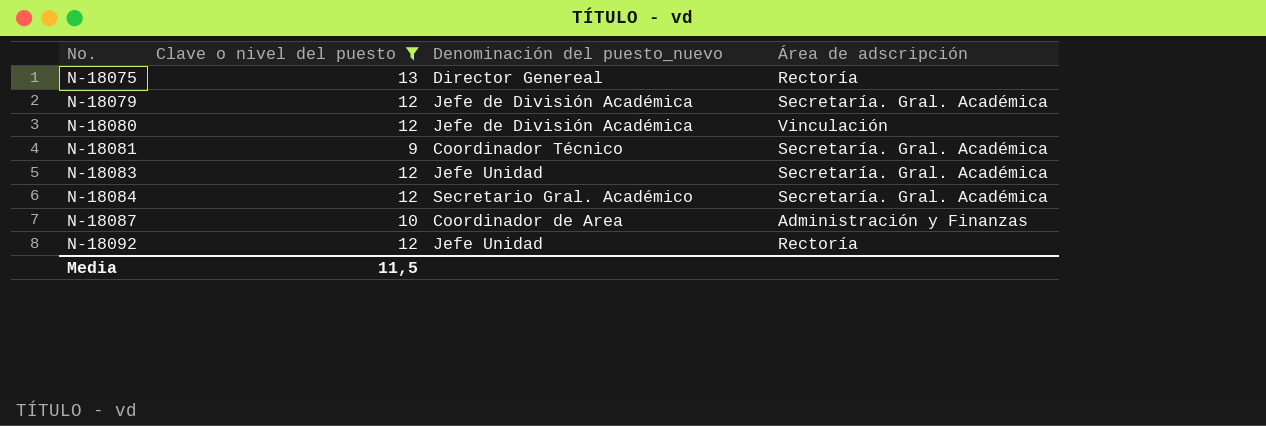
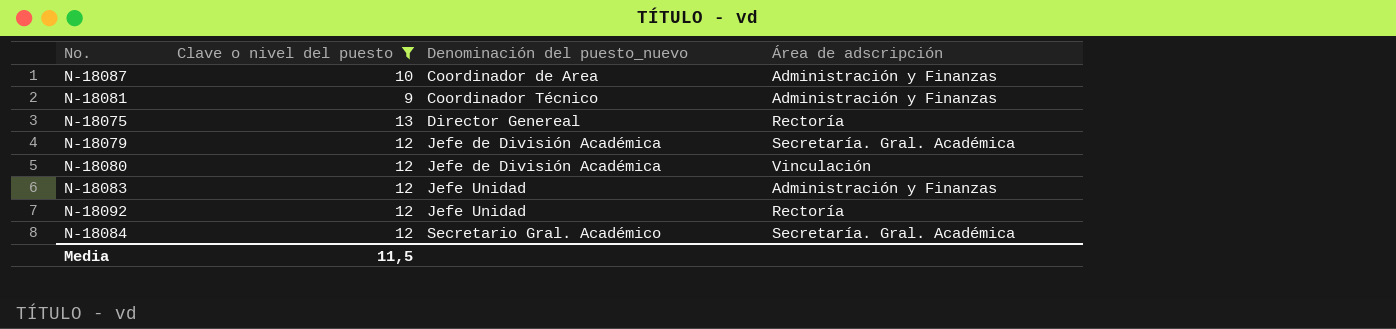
row order: No. ascending -> Denominación del puesto_nuevo ascending
N-18081 | Área de adscripción: Secretaría. Gral. Académica -> Administración y Finanzas
N-18083 | Área de adscripción: Secretaría. Gral. Académica -> Administración y Finanzas

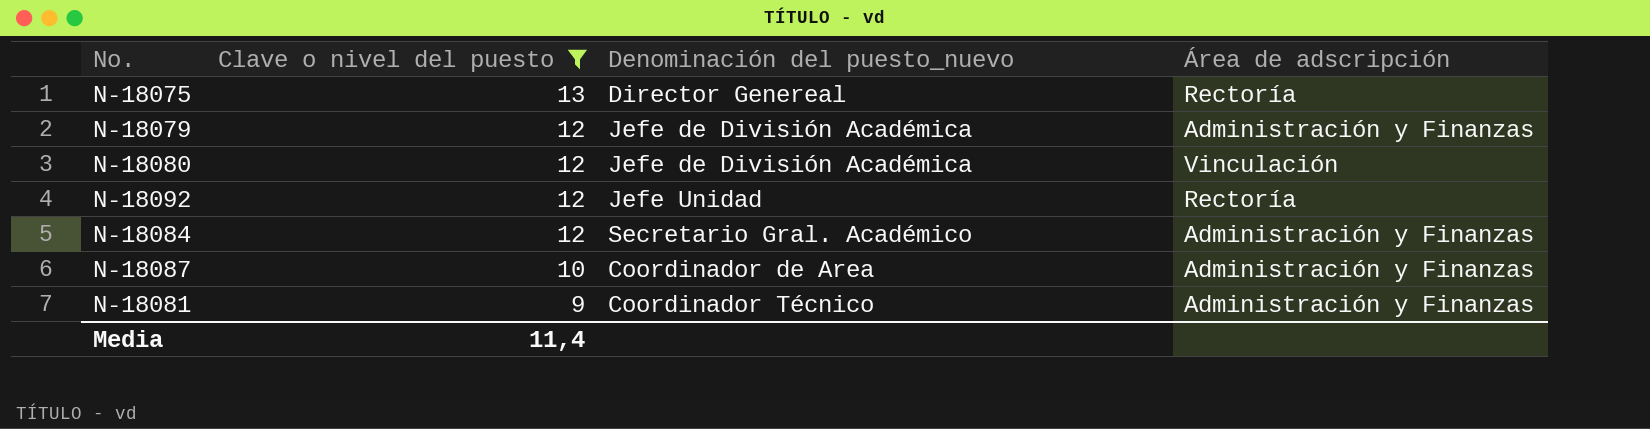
row order: Denominación del puesto_nuevo ascending -> Clave o nivel del puesto descending
row N-18083: 12 | Jefe Unidad | Administración y Finanzas -> none
N-18079 | Área de adscripción: Secretaría. Gral. Académica -> Administración y Finanzas
N-18084 | Área de adscripción: Secretaría. Gral. Académica -> Administración y Finanzas
Media | Clave o nivel del puesto: 11,5 -> 11,4

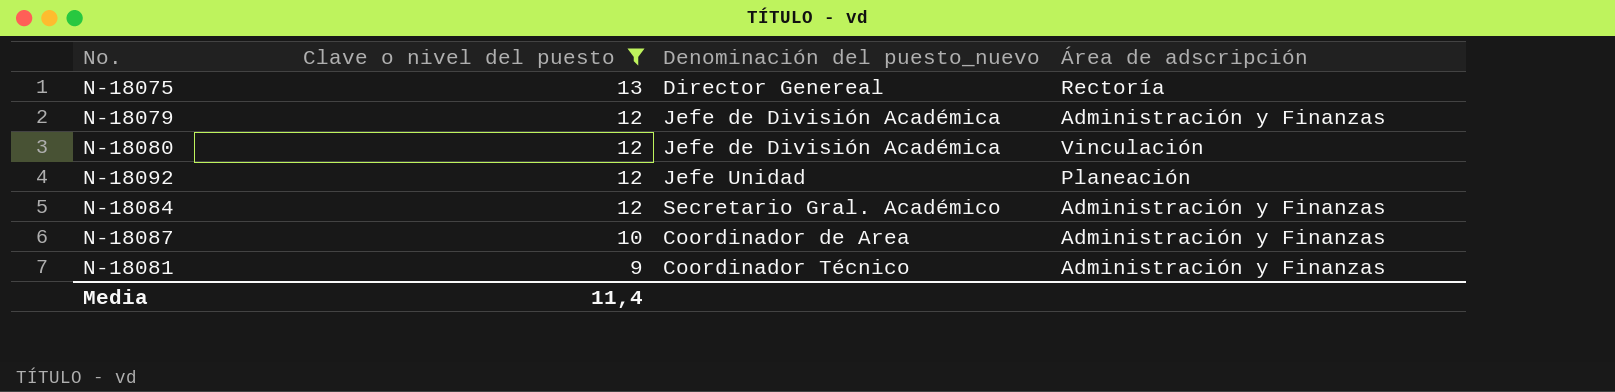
N-18092 | Área de adscripción: Rectoría -> Planeación

